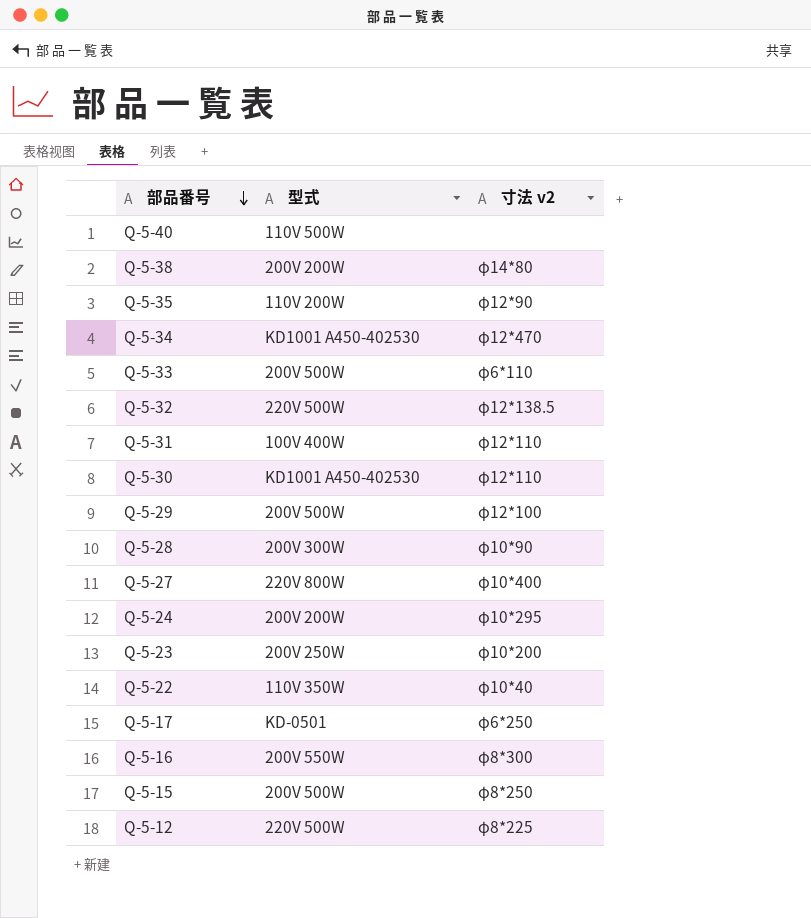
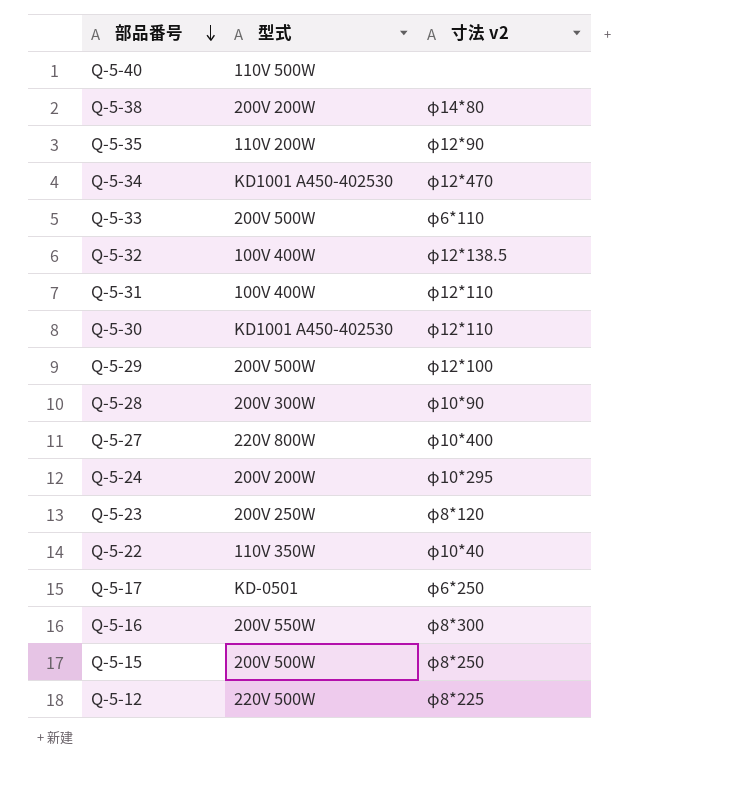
Q-5-32 | 型式: 220V 500W -> 100V 400W
Q-5-23 | 寸法 v2: φ10*200 -> φ8*120

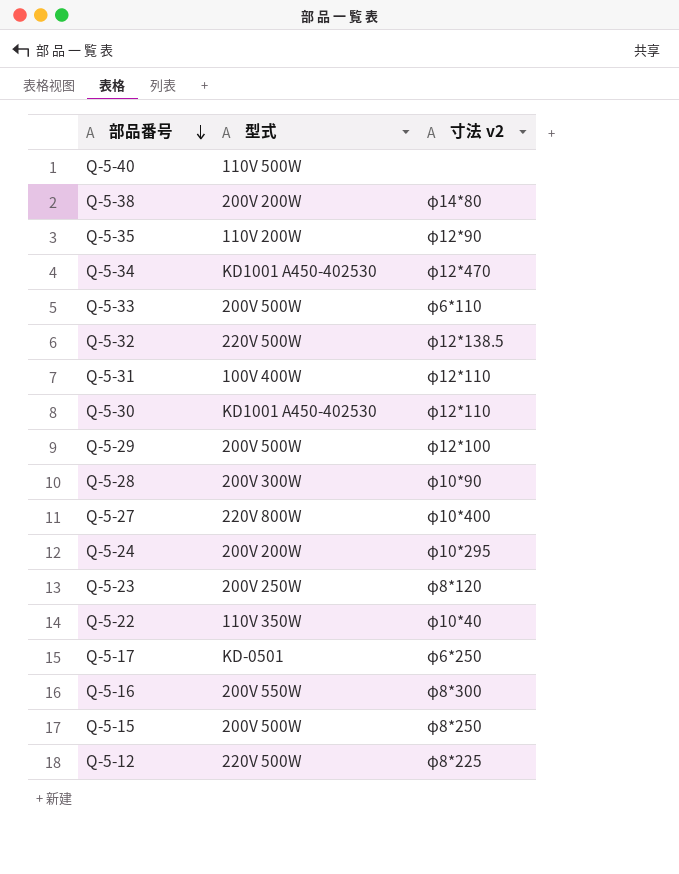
Q-5-32 | 型式: 100V 400W -> 220V 500W

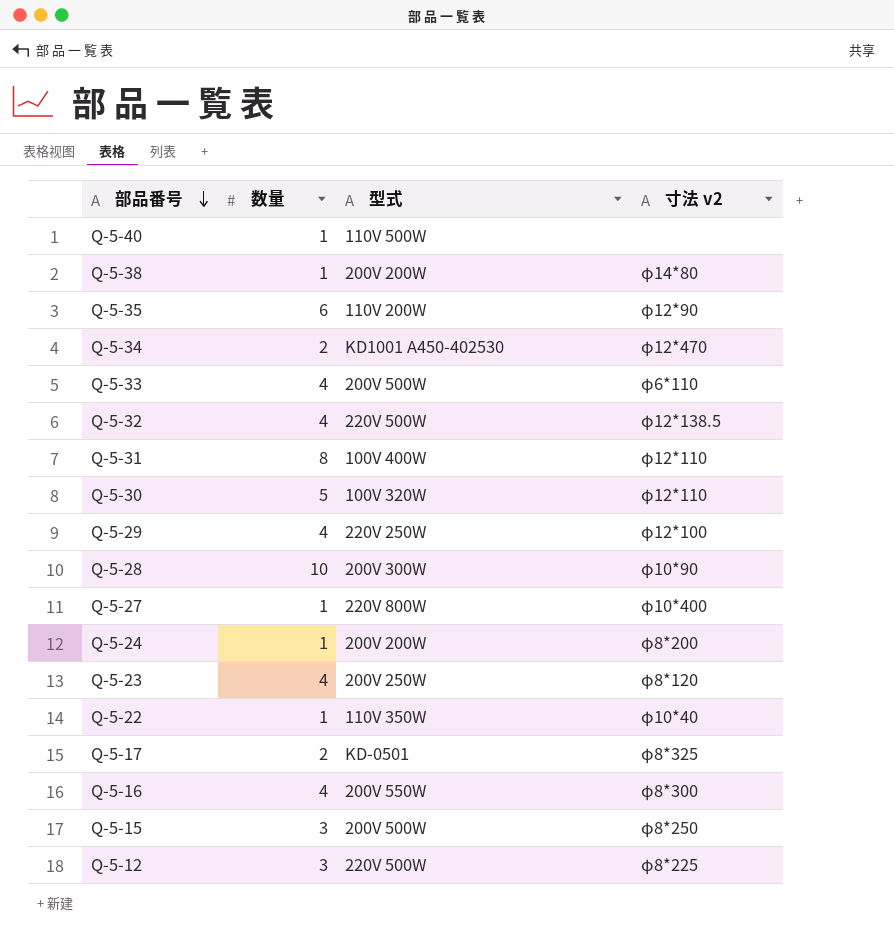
column 数量 | position: none -> 2
Q-5-30 | 型式: KD1001 A450-402530 -> 100V 320W
Q-5-29 | 型式: 200V 500W -> 220V 250W
Q-5-24 | 寸法 v2: φ10*295 -> φ8*200
Q-5-17 | 寸法 v2: φ6*250 -> φ8*325

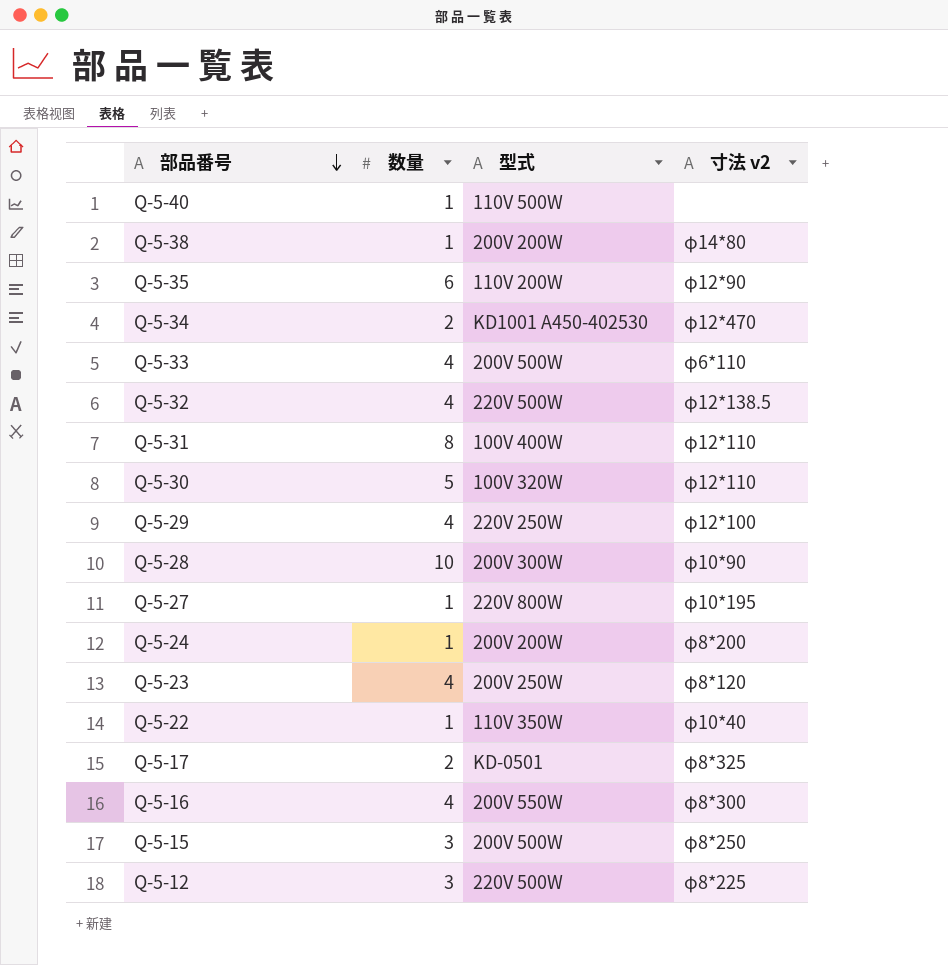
Q-5-27 | 寸法 v2: φ10*400 -> φ10*195

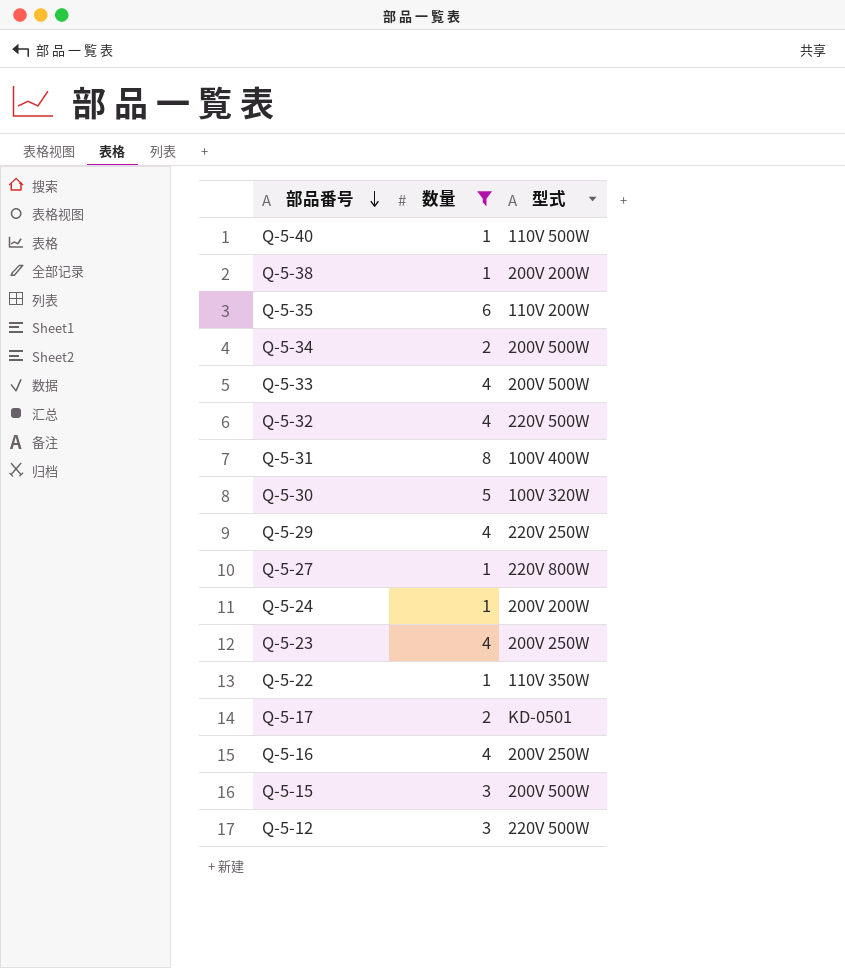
filter: none -> 数量 != 10
column 寸法 v2 | position: 4 -> none
Q-5-34 | 型式: KD1001 A450-402530 -> 200V 500W
Q-5-16 | 型式: 200V 550W -> 200V 250W

